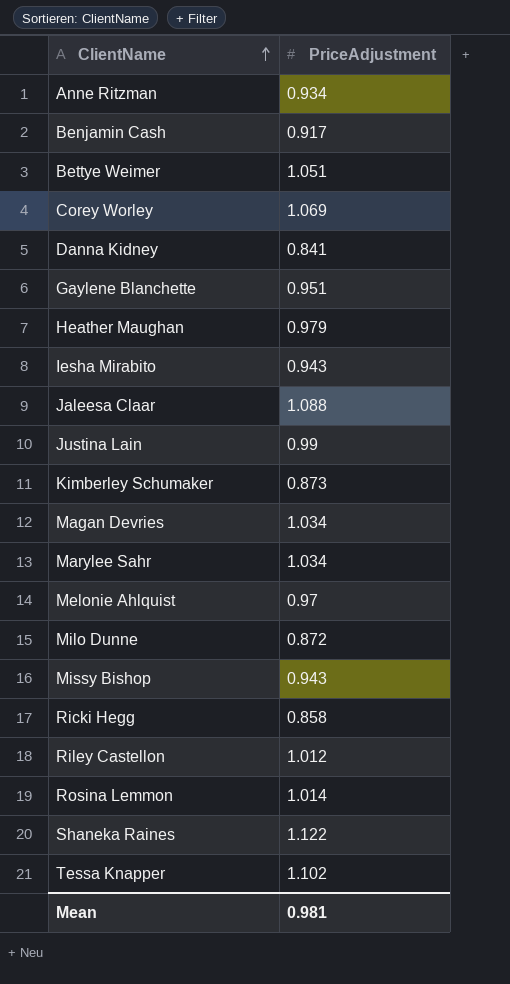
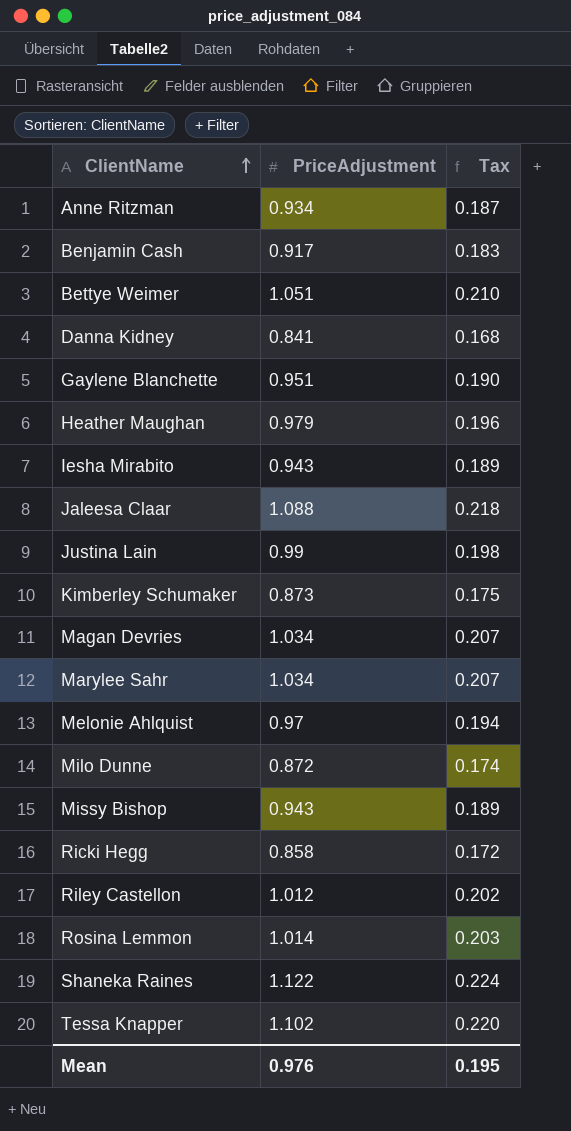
column Tax | formula: none -> [PriceAdjustment] * 0.2
row Corey Worley: 1.069 -> none
Mean | PriceAdjustment: 0.981 -> 0.976

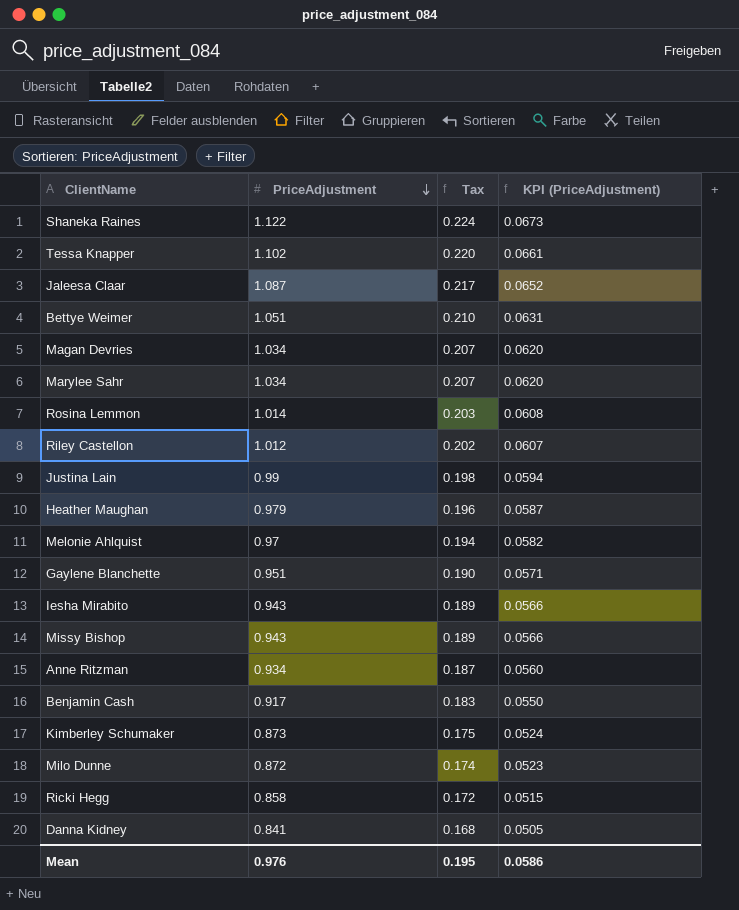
row order: ClientName ascending -> PriceAdjustment descending
column KPI (PriceAdjustment) | formula: none -> [PriceAdjustment] * 0.06
Jaleesa Claar | PriceAdjustment: 1.088 -> 1.087
Jaleesa Claar | Tax: 0.218 -> 0.217

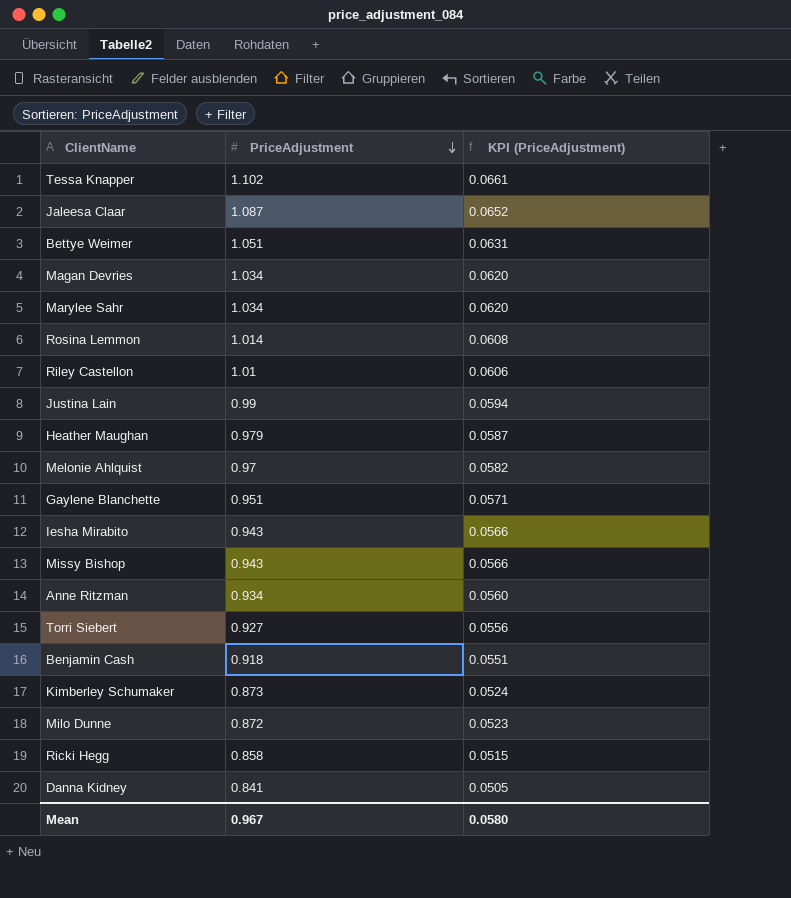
column Tax | formula: [PriceAdjustment] * 0.2 -> none
row Shaneka Raines: 1.122 | 0.224 | 0.0673 -> none
Riley Castellon | PriceAdjustment: 1.012 -> 1.01
Riley Castellon | KPI (PriceAdjustment): 0.0607 -> 0.0606
row Torri Siebert: none -> 0.927 | 0.0556
Benjamin Cash | PriceAdjustment: 0.917 -> 0.918
Benjamin Cash | KPI (PriceAdjustment): 0.0550 -> 0.0551
Mean | PriceAdjustment: 0.976 -> 0.967
Mean | KPI (PriceAdjustment): 0.0586 -> 0.0580

